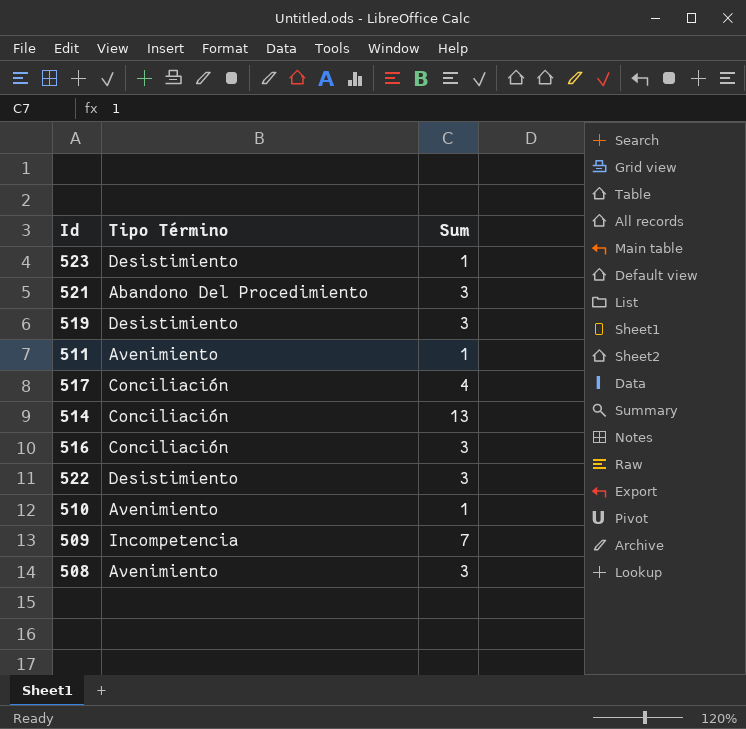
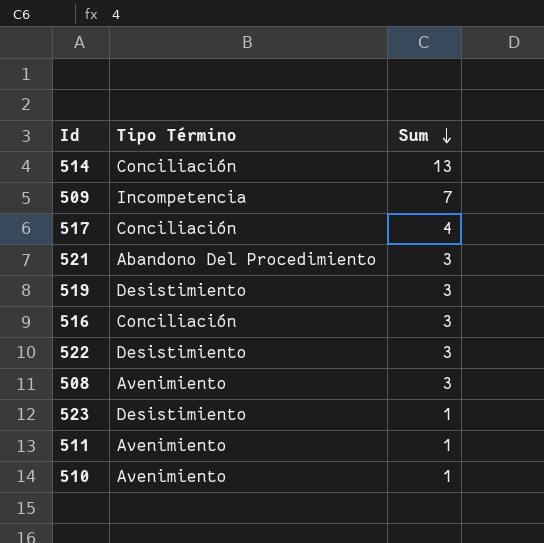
row order: none -> Sum descending

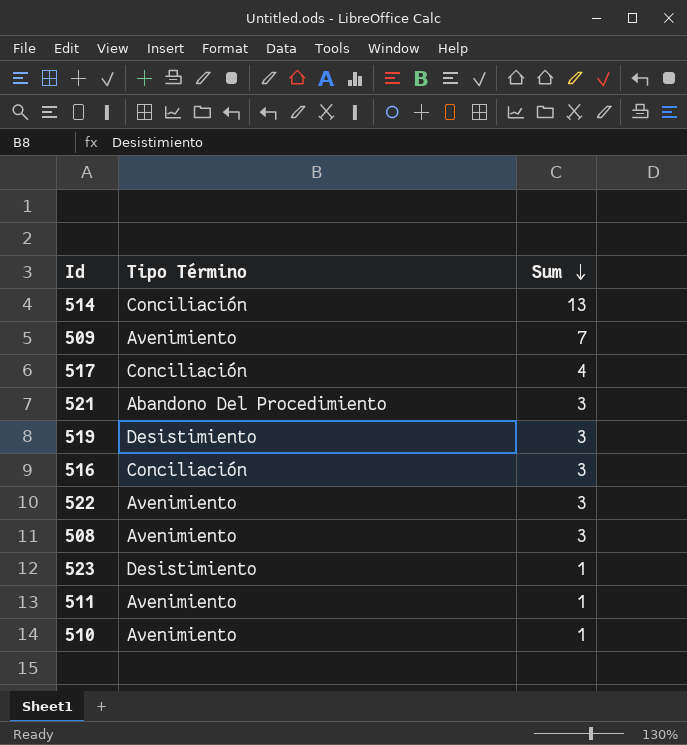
509 | Tipo Término: Incompetencia -> Avenimiento
522 | Tipo Término: Desistimiento -> Avenimiento

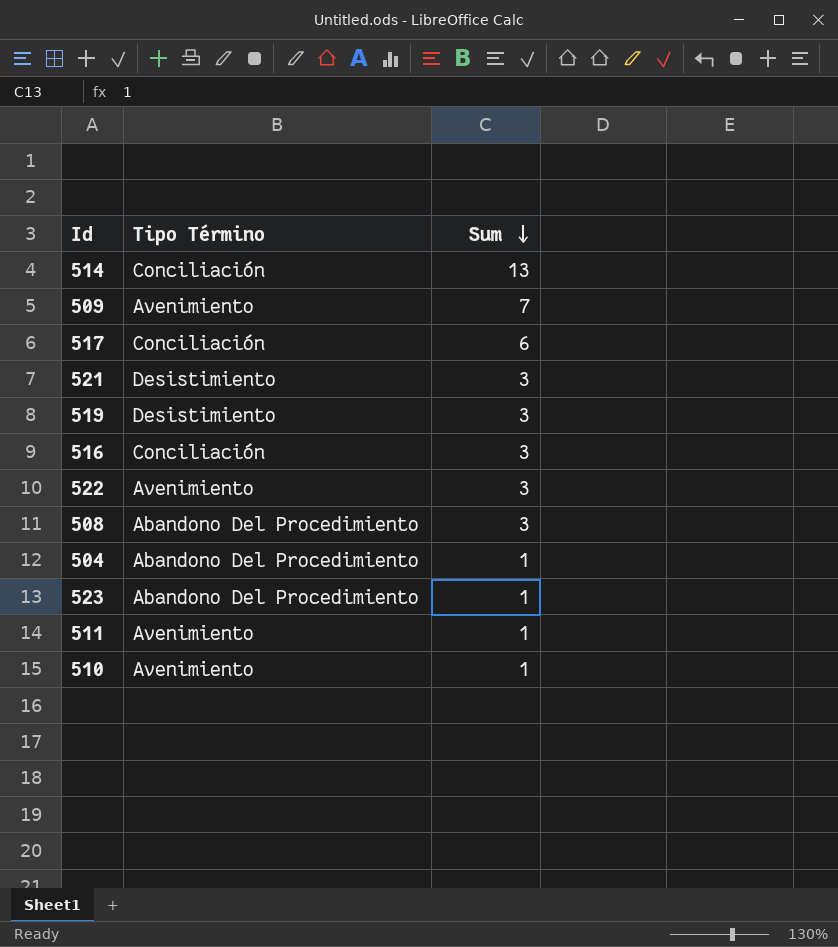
517 | Sum: 4 -> 6
521 | Tipo Término: Abandono Del Procedimiento -> Desistimiento
508 | Tipo Término: Avenimiento -> Abandono Del Procedimiento
row 504: none -> Abandono Del Procedimiento | 1
523 | Tipo Término: Desistimiento -> Abandono Del Procedimiento

